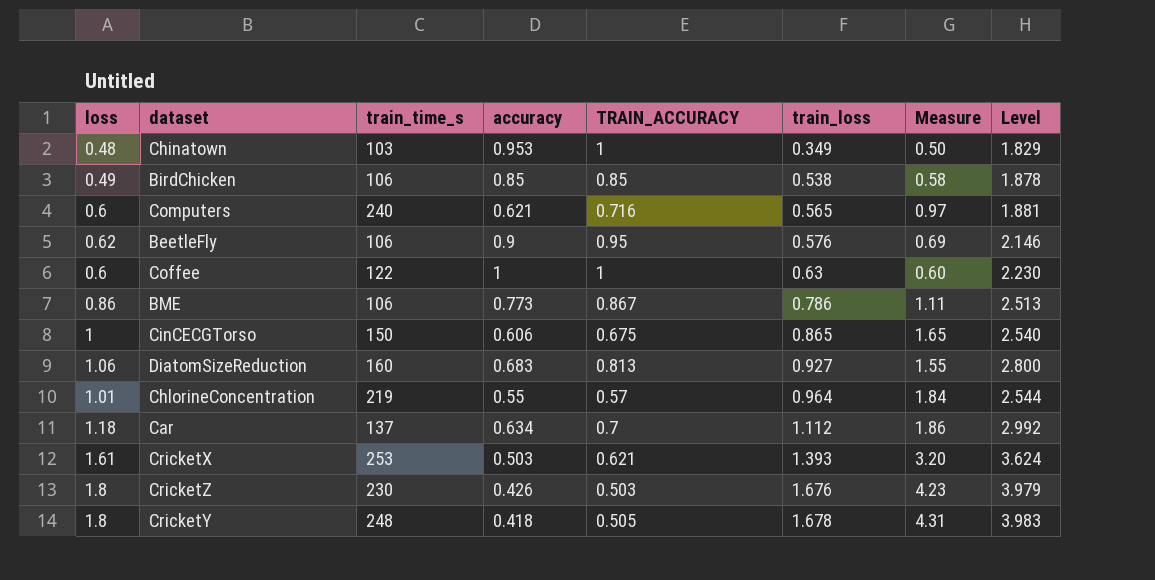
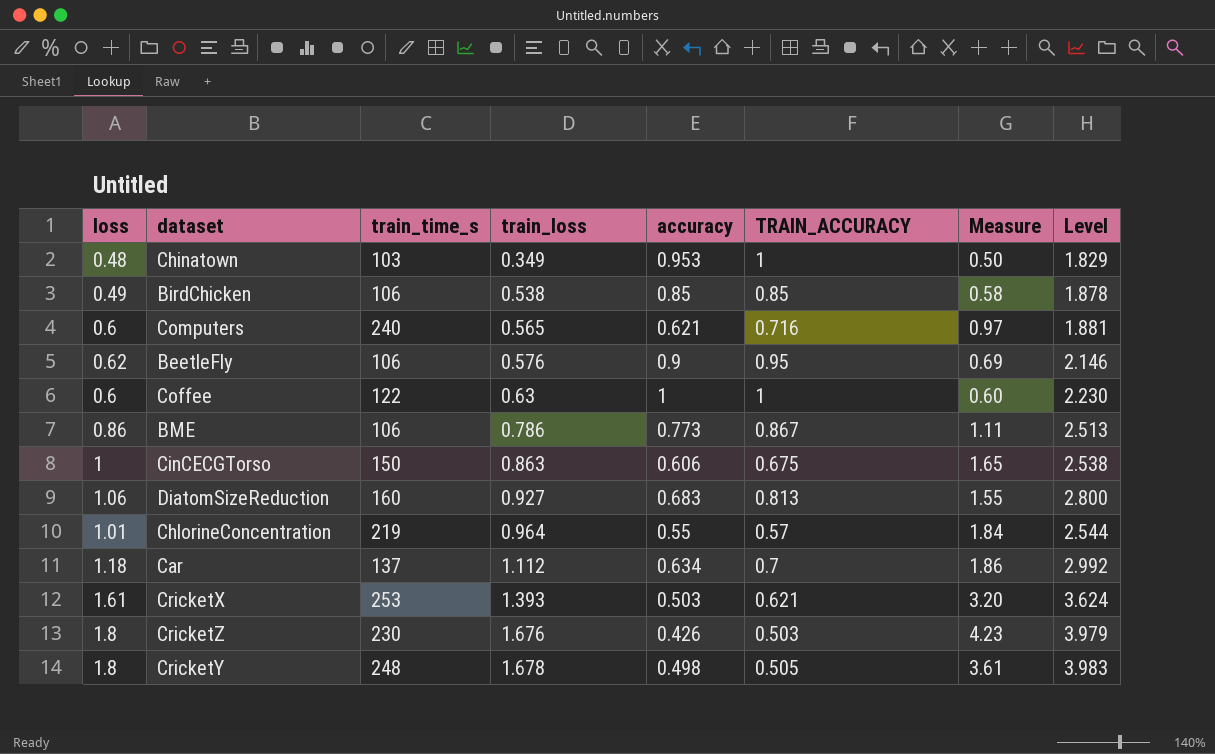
column train_loss | position: 6 -> 4
CinCECGTorso | train_loss: 0.865 -> 0.863
CinCECGTorso | Level: 2.540 -> 2.538
CricketY | accuracy: 0.418 -> 0.498
CricketY | Measure: 4.31 -> 3.61

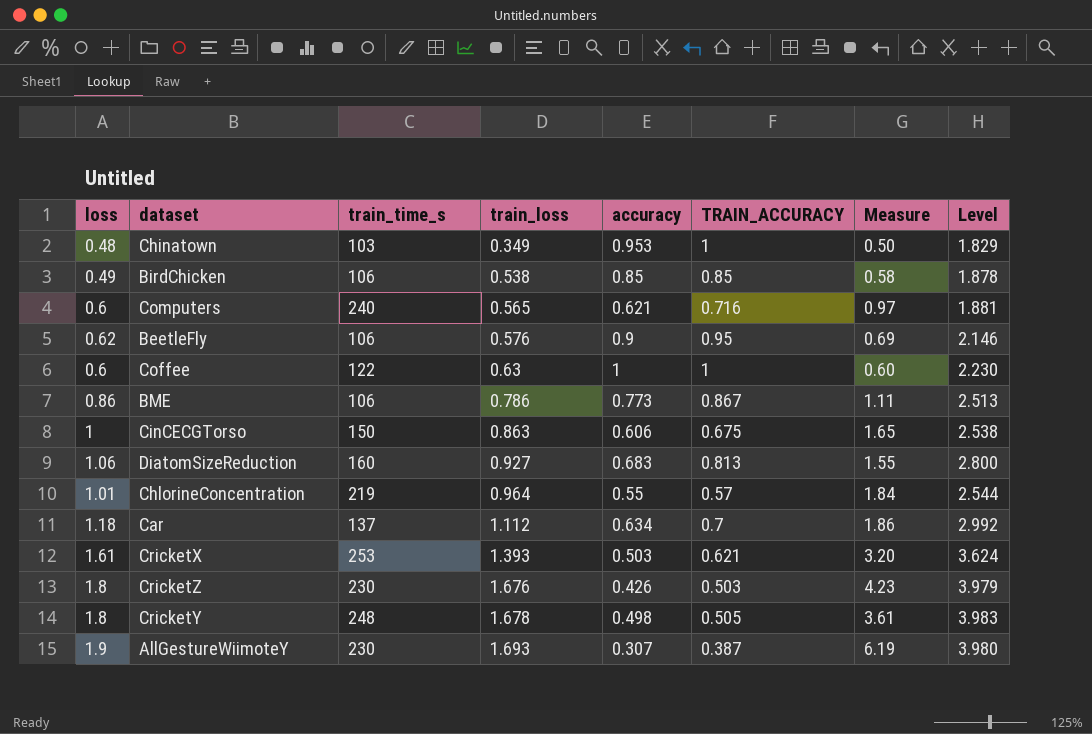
row AllGestureWiimoteY: none -> 1.9 | 230 | 1.693 | 0.307 | 0.387 | 6.19 | 3.980

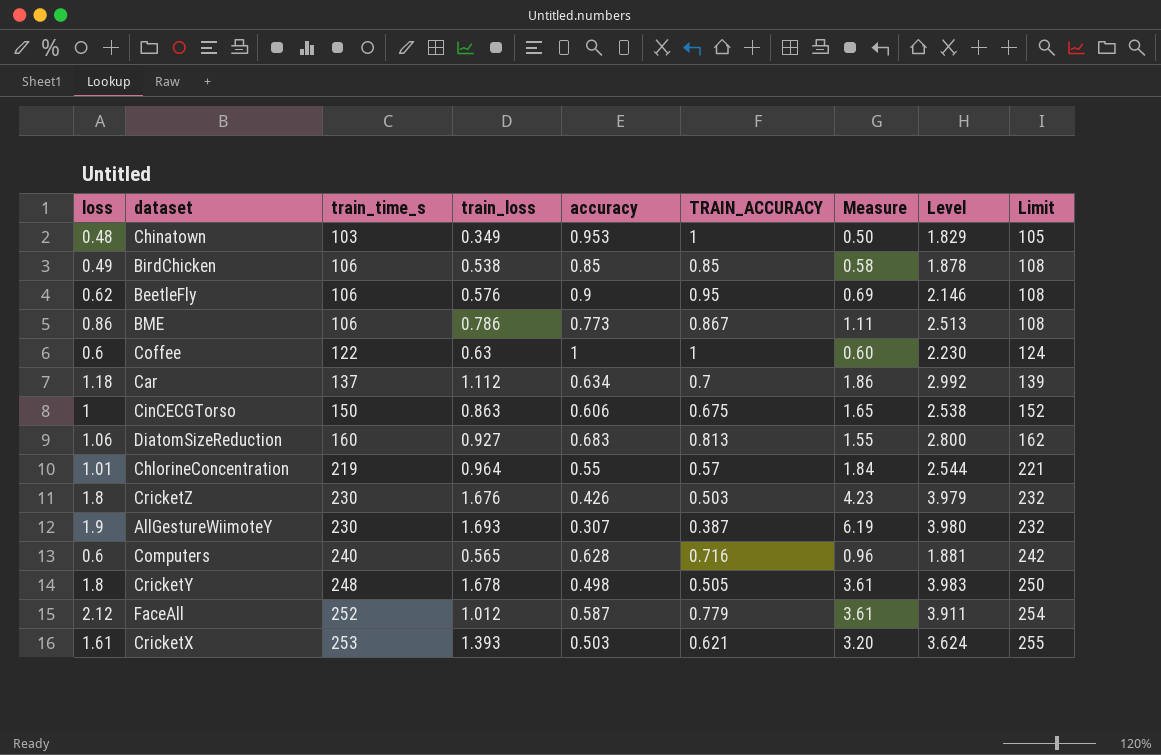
row order: train_loss ascending -> train_time_s ascending
column Limit | formula: none -> [train_time_s] + 2
Computers | accuracy: 0.621 -> 0.628
Computers | Measure: 0.97 -> 0.96
row FaceAll: none -> 2.12 | 252 | 1.012 | 0.587 | 0.779 | 3.61 | 3.911 | 254

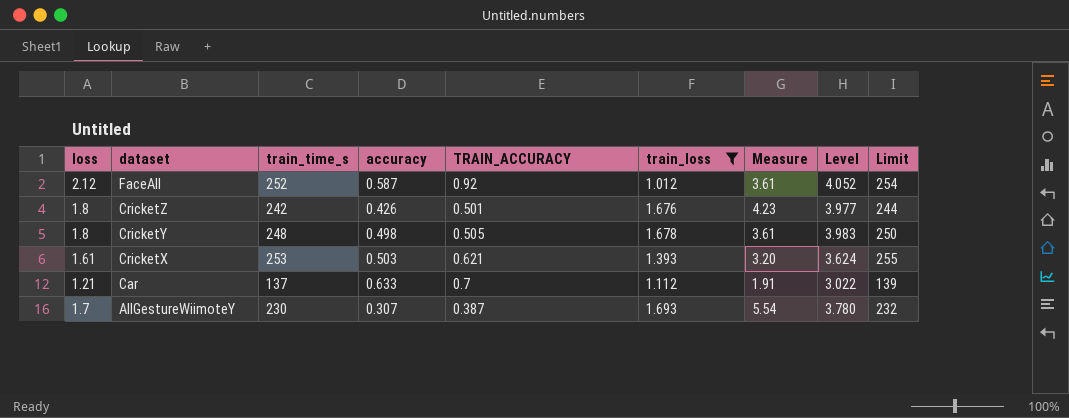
filter: none -> train_loss >= 1.012
row order: train_time_s ascending -> dataset descending
column train_loss | position: 4 -> 6
FaceAll | TRAIN_ACCURACY: 0.779 -> 0.92
FaceAll | Level: 3.911 -> 4.052
CricketZ | train_time_s: 230 -> 242
CricketZ | TRAIN_ACCURACY: 0.503 -> 0.501
CricketZ | Level: 3.979 -> 3.977
CricketZ | Limit: 232 -> 244
Car | loss: 1.18 -> 1.21
Car | accuracy: 0.634 -> 0.633
Car | Measure: 1.86 -> 1.91
Car | Level: 2.992 -> 3.022
AllGestureWiimoteY | loss: 1.9 -> 1.7
AllGestureWiimoteY | Measure: 6.19 -> 5.54
AllGestureWiimoteY | Level: 3.980 -> 3.780

